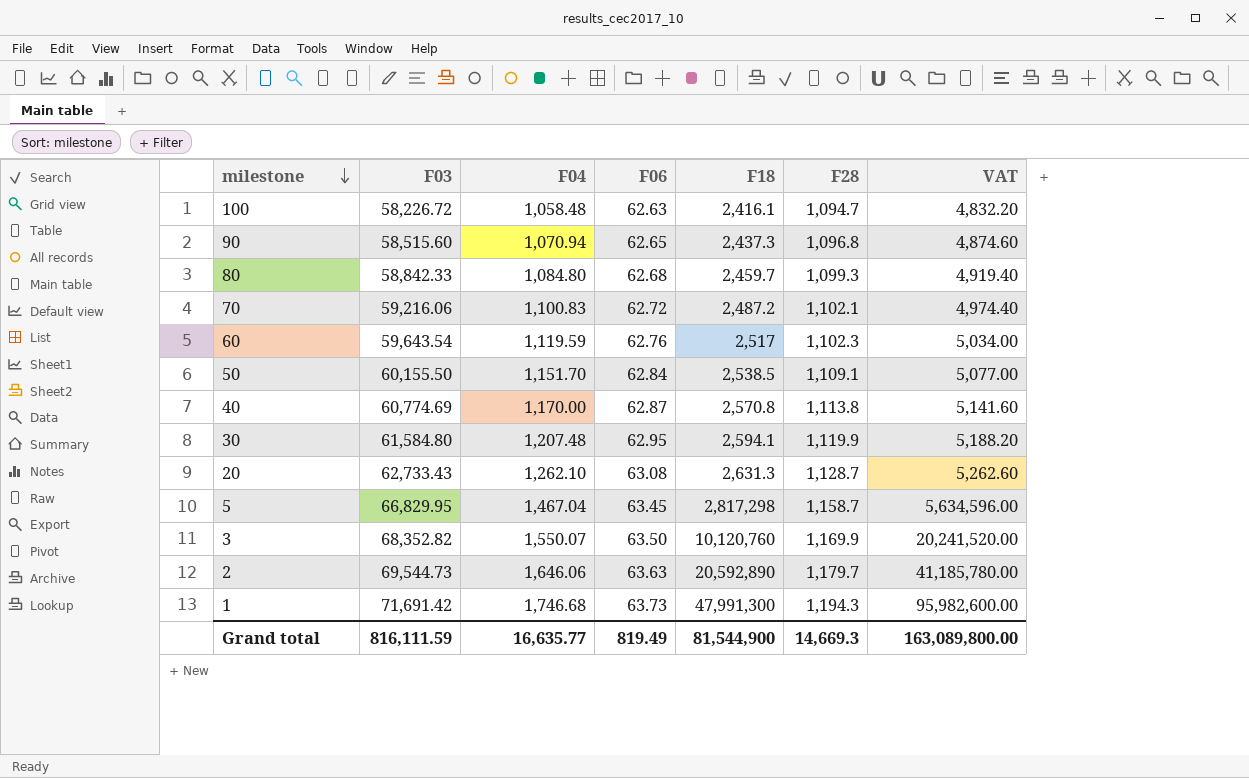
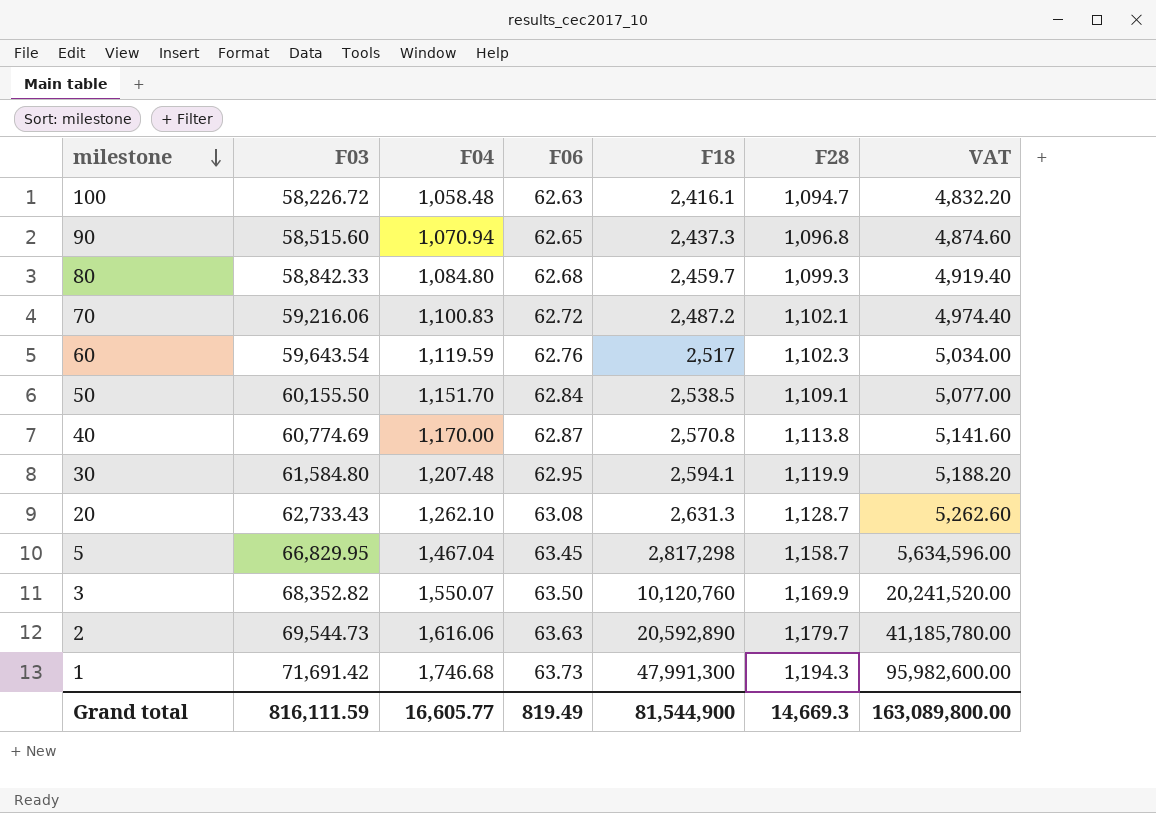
2 | F04: 1,646.06 -> 1,616.06
Grand total | F04: 16,635.77 -> 16,605.77

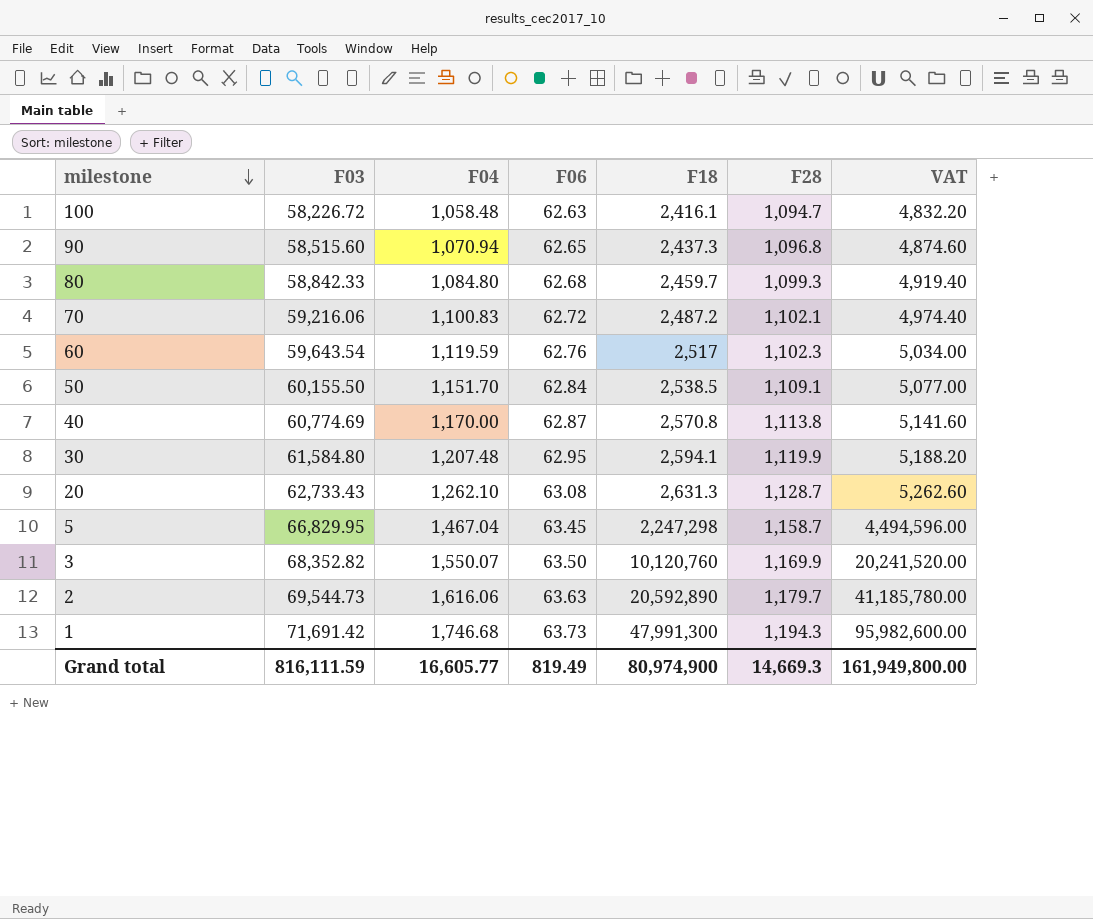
5 | F18: 2,817,298 -> 2,247,298
5 | VAT: 5,634,596.00 -> 4,494,596.00
Grand total | F18: 81,544,900 -> 80,974,900
Grand total | VAT: 163,089,800.00 -> 161,949,800.00

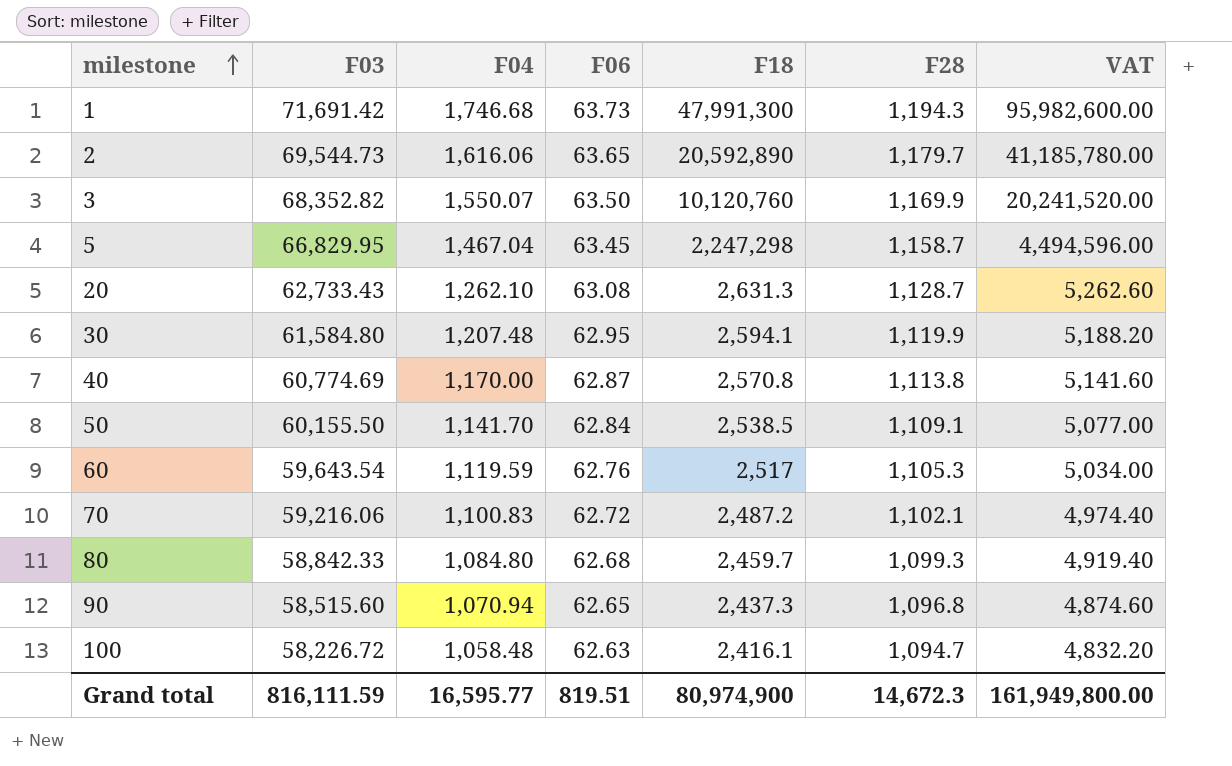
row order: milestone descending -> milestone ascending
2 | F06: 63.63 -> 63.65
50 | F04: 1,151.70 -> 1,141.70
60 | F28: 1,102.3 -> 1,105.3
Grand total | F04: 16,605.77 -> 16,595.77
Grand total | F06: 819.49 -> 819.51
Grand total | F28: 14,669.3 -> 14,672.3

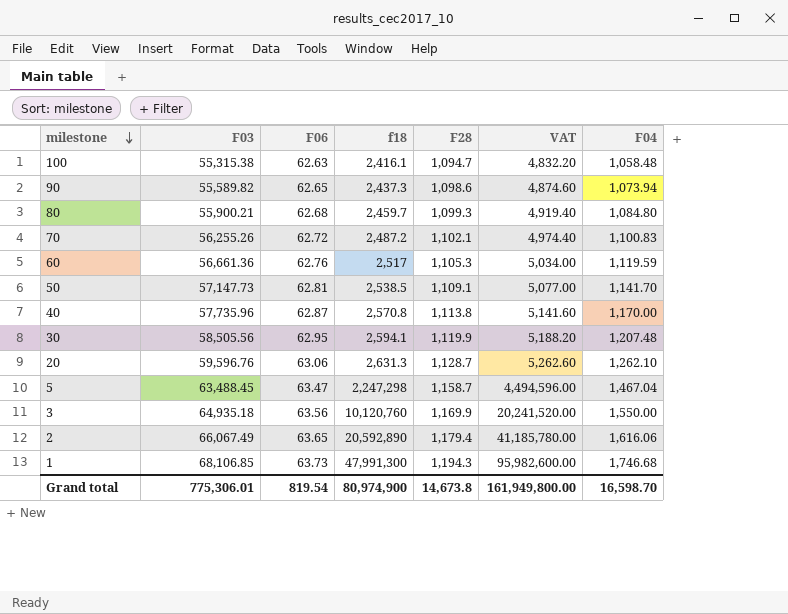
row order: milestone ascending -> milestone descending
column name: F18 -> f18
column F04 | position: 3 -> 7
100 | F03: 58,226.72 -> 55,315.38
90 | F03: 58,515.60 -> 55,589.82
90 | F28: 1,096.8 -> 1,098.6
90 | F04: 1,070.94 -> 1,073.94
80 | F03: 58,842.33 -> 55,900.21
70 | F03: 59,216.06 -> 56,255.26
60 | F03: 59,643.54 -> 56,661.36
50 | F03: 60,155.50 -> 57,147.73
50 | F06: 62.84 -> 62.81
40 | F03: 60,774.69 -> 57,735.96
30 | F03: 61,584.80 -> 58,505.56
20 | F03: 62,733.43 -> 59,596.76
20 | F06: 63.08 -> 63.06
5 | F03: 66,829.95 -> 63,488.45
5 | F06: 63.45 -> 63.47
3 | F03: 68,352.82 -> 64,935.18
3 | F06: 63.50 -> 63.56
3 | F04: 1,550.07 -> 1,550.00
2 | F03: 69,544.73 -> 66,067.49
2 | F28: 1,179.7 -> 1,179.4
1 | F03: 71,691.42 -> 68,106.85
Grand total | F03: 816,111.59 -> 775,306.01
Grand total | F06: 819.51 -> 819.54
Grand total | F28: 14,672.3 -> 14,673.8
Grand total | F04: 16,595.77 -> 16,598.70

